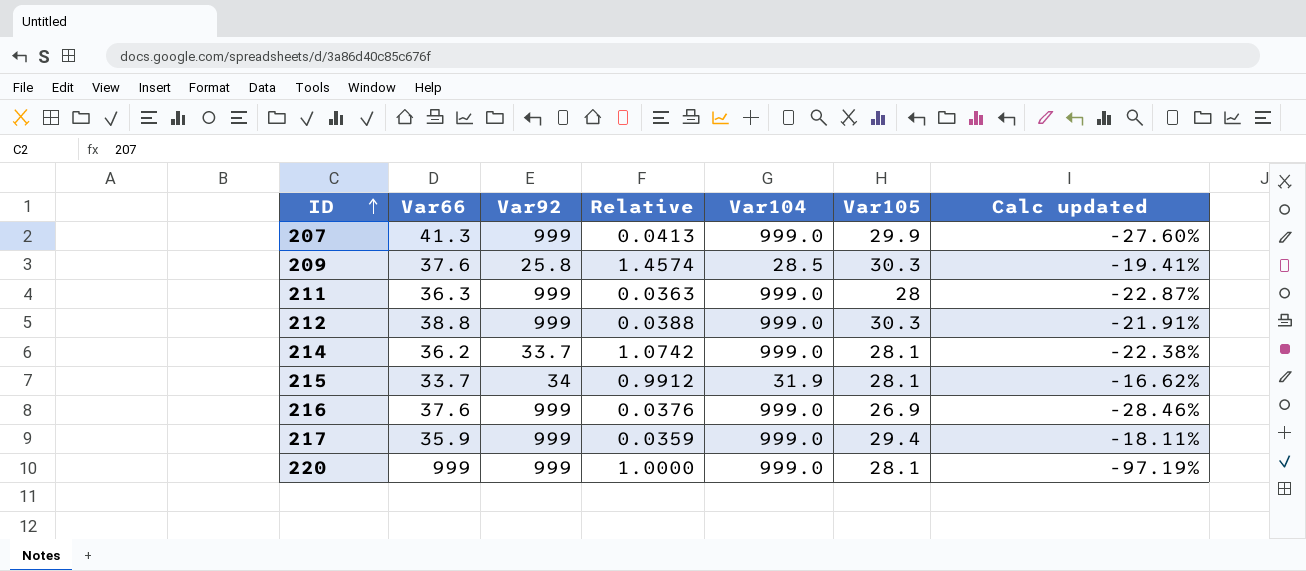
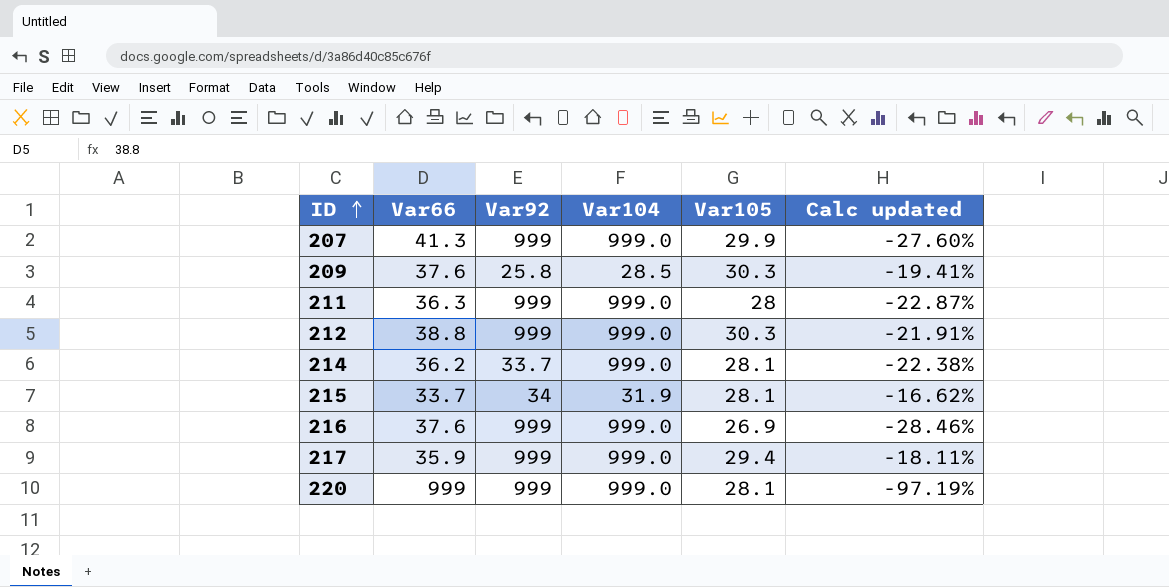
column Relative | formula: [Var66] / [Var92] -> none

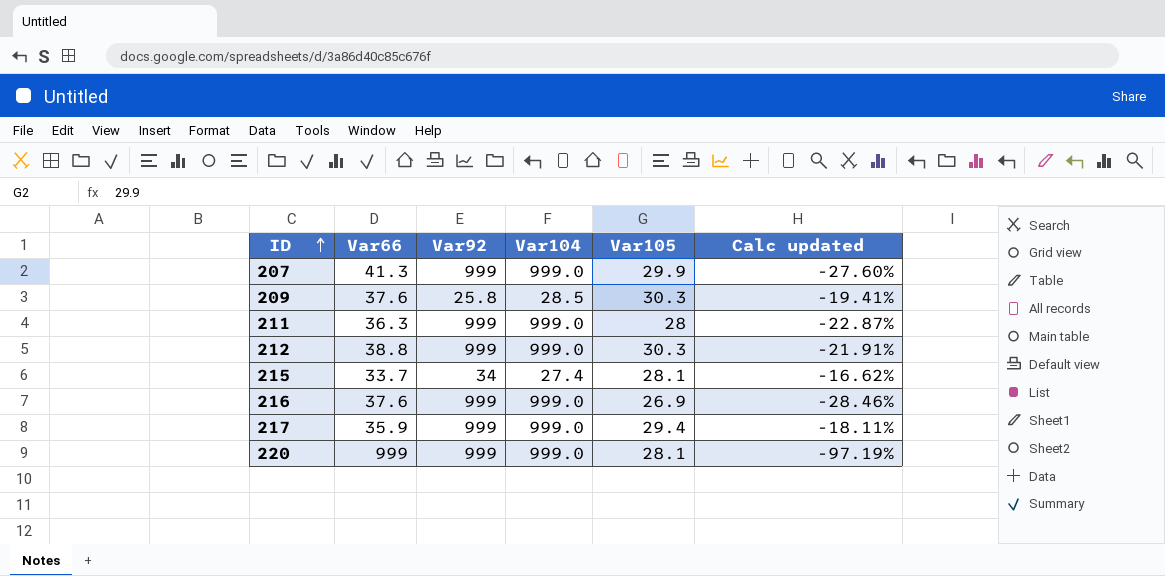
row 214: 36.2 | 33.7 | 999.0 | 28.1 | -22.38% -> none
215 | Var104: 31.9 -> 27.4

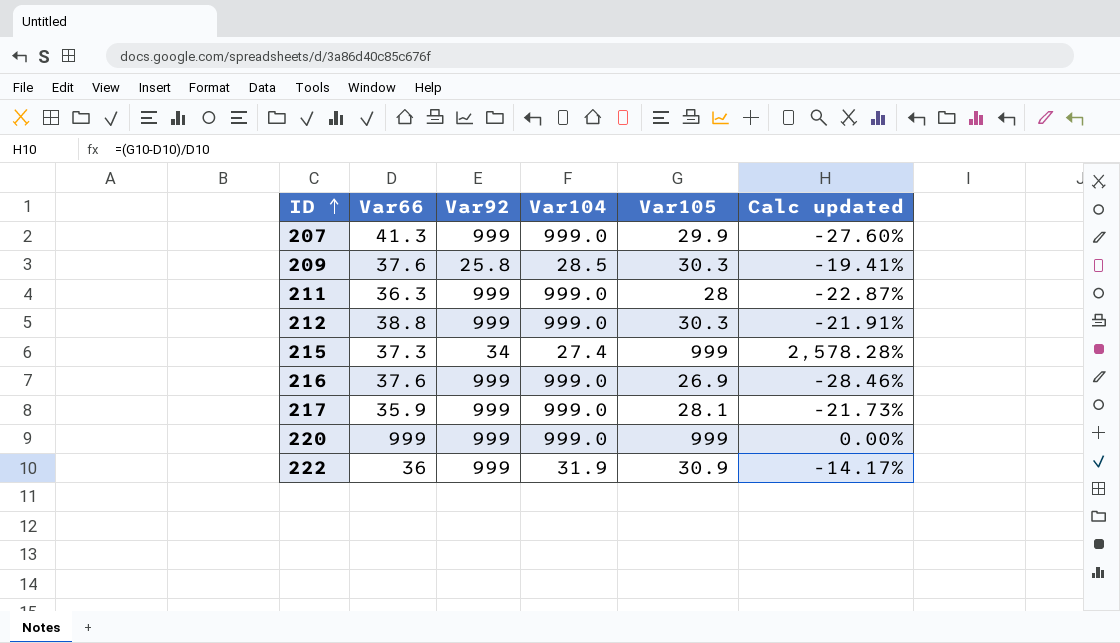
215 | Var66: 33.7 -> 37.3
215 | Var105: 28.1 -> 999
215 | Calc updated: -16.62% -> 2,578.28%
217 | Var105: 29.4 -> 28.1
217 | Calc updated: -18.11% -> -21.73%
220 | Var105: 28.1 -> 999
220 | Calc updated: -97.19% -> 0.00%
row 222: none -> 36 | 999 | 31.9 | 30.9 | -14.17%

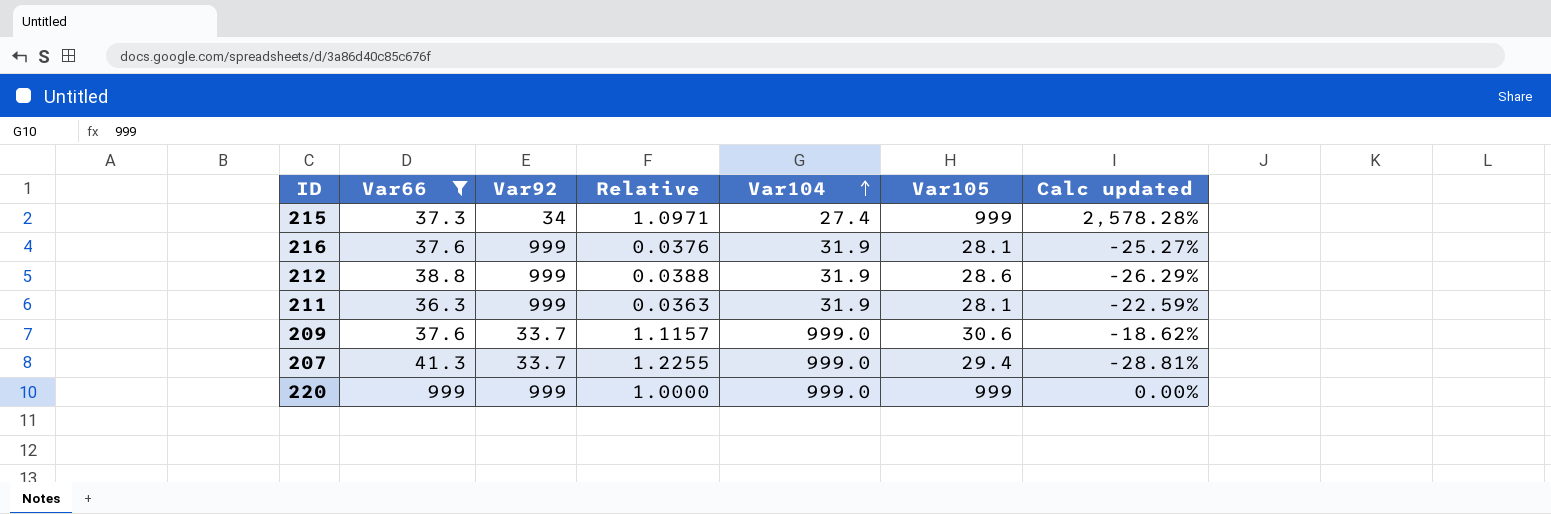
filter: none -> Var66 >= 36.3
row order: ID ascending -> Var104 ascending
column Relative | formula: none -> [Var66] / [Var92]
216 | Var104: 999.0 -> 31.9
216 | Var105: 26.9 -> 28.1
216 | Calc updated: -28.46% -> -25.27%
212 | Var104: 999.0 -> 31.9
212 | Var105: 30.3 -> 28.6
212 | Calc updated: -21.91% -> -26.29%
211 | Var104: 999.0 -> 31.9
211 | Var105: 28 -> 28.1
211 | Calc updated: -22.87% -> -22.59%
209 | Var92: 25.8 -> 33.7
209 | Var104: 28.5 -> 999.0
209 | Var105: 30.3 -> 30.6
209 | Calc updated: -19.41% -> -18.62%
207 | Var92: 999 -> 33.7
207 | Var105: 29.9 -> 29.4
207 | Calc updated: -27.60% -> -28.81%

